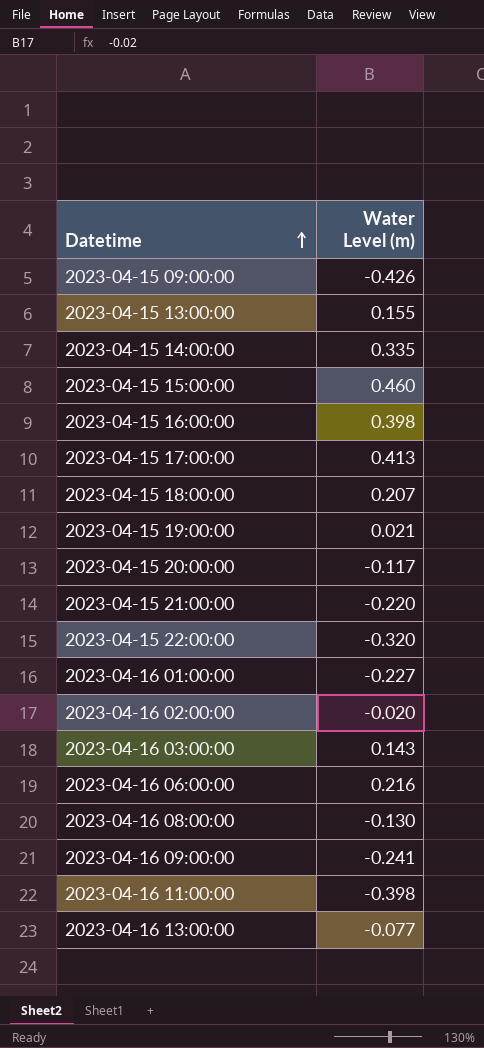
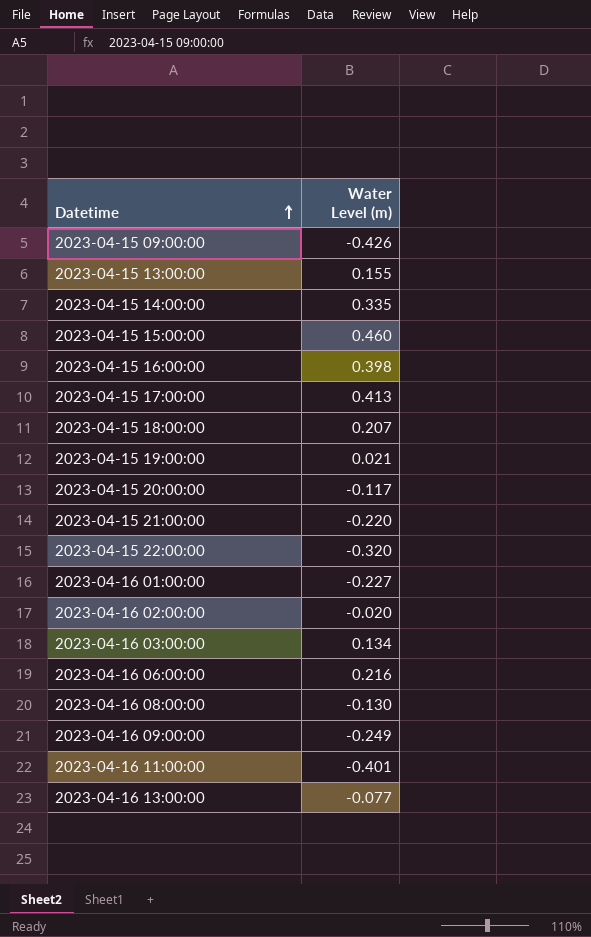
2023-04-16 03:00:00 | Water Level (m): 0.143 -> 0.134
2023-04-16 09:00:00 | Water Level (m): -0.241 -> -0.249
2023-04-16 11:00:00 | Water Level (m): -0.398 -> -0.401

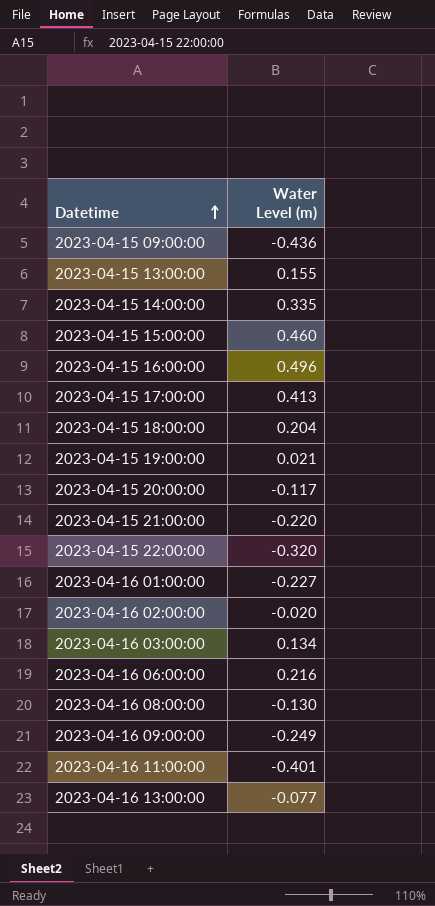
2023-04-15 09:00:00 | Water Level (m): -0.426 -> -0.436
2023-04-15 16:00:00 | Water Level (m): 0.398 -> 0.496
2023-04-15 18:00:00 | Water Level (m): 0.207 -> 0.204

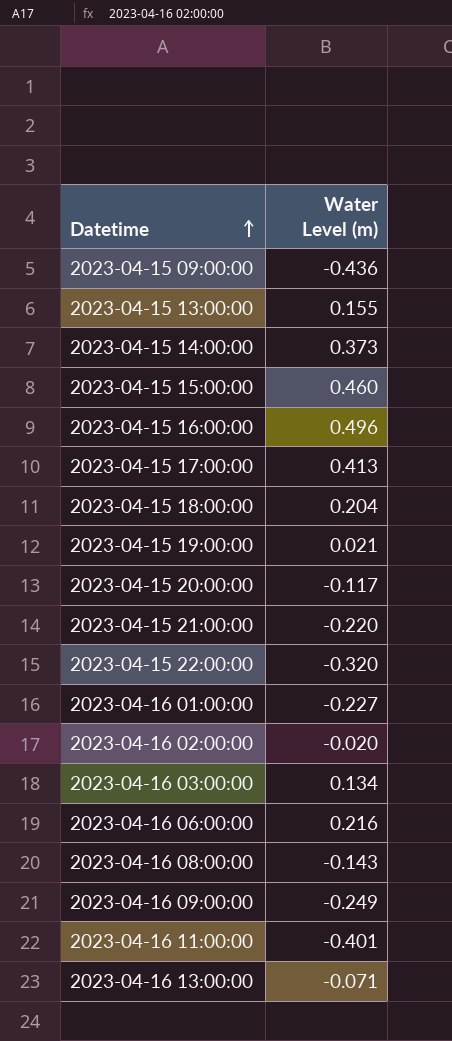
2023-04-15 14:00:00 | Water Level (m): 0.335 -> 0.373
2023-04-16 08:00:00 | Water Level (m): -0.130 -> -0.143
2023-04-16 13:00:00 | Water Level (m): -0.077 -> -0.071

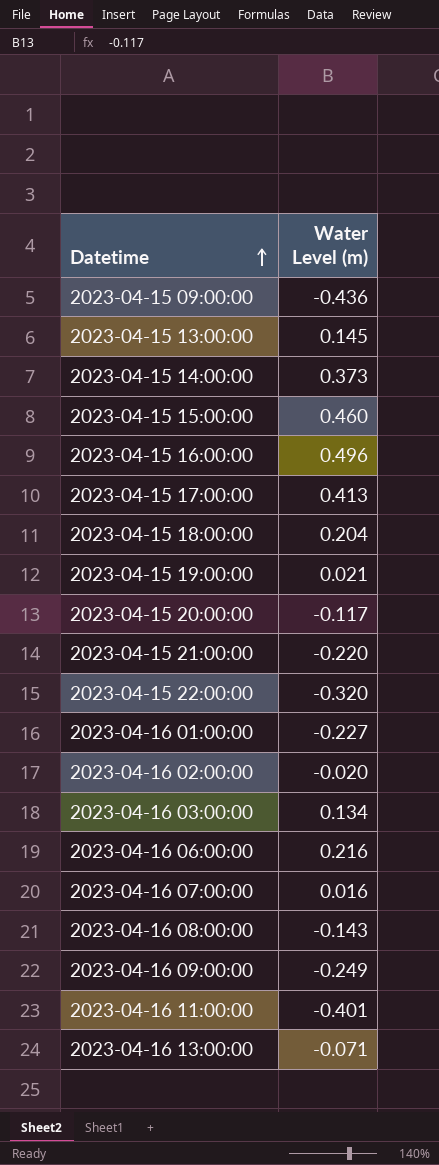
2023-04-15 13:00:00 | Water Level (m): 0.155 -> 0.145
row 2023-04-16 07:00:00: none -> 0.016

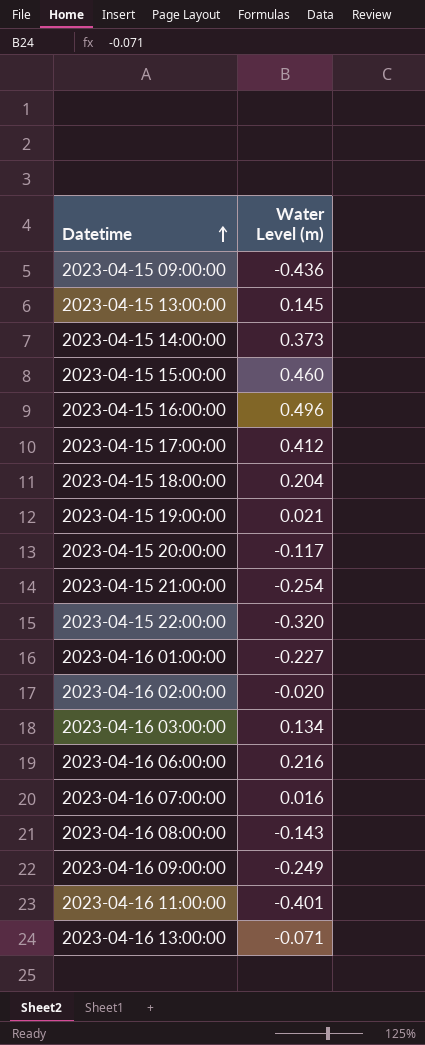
2023-04-15 17:00:00 | Water Level (m): 0.413 -> 0.412
2023-04-15 21:00:00 | Water Level (m): -0.220 -> -0.254

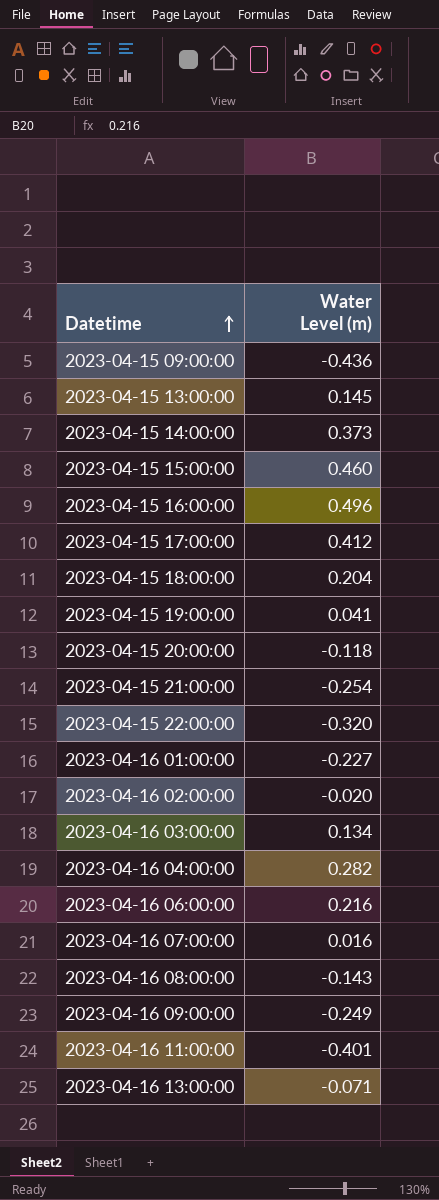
2023-04-15 19:00:00 | Water Level (m): 0.021 -> 0.041
2023-04-15 20:00:00 | Water Level (m): -0.117 -> -0.118
row 2023-04-16 04:00:00: none -> 0.282

